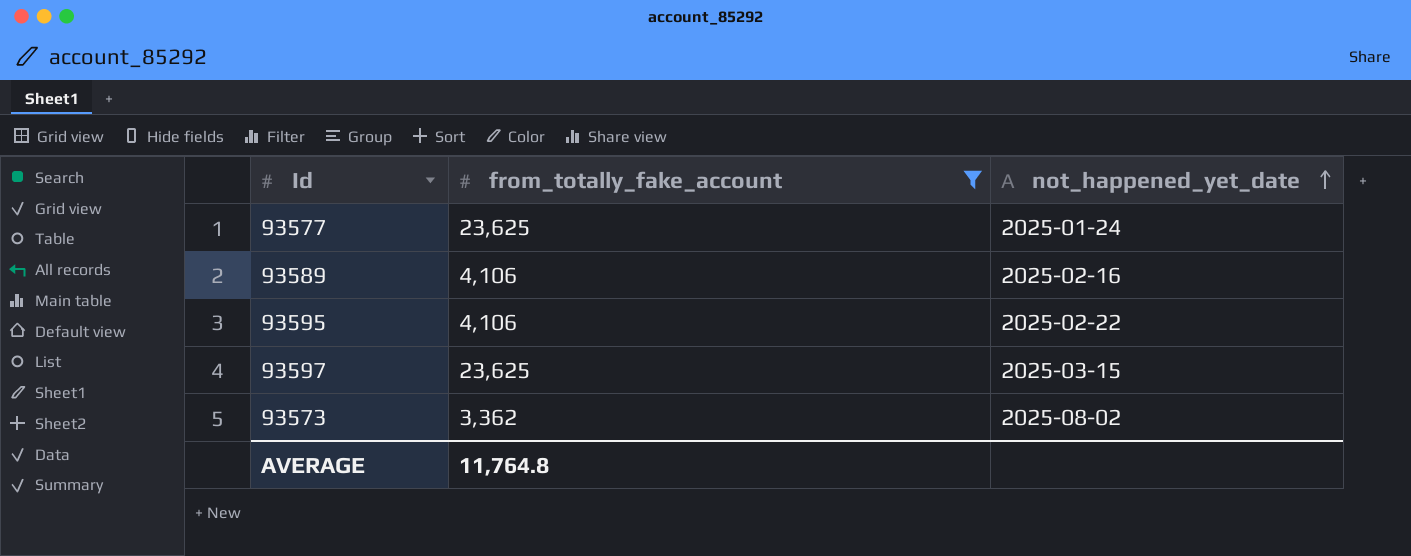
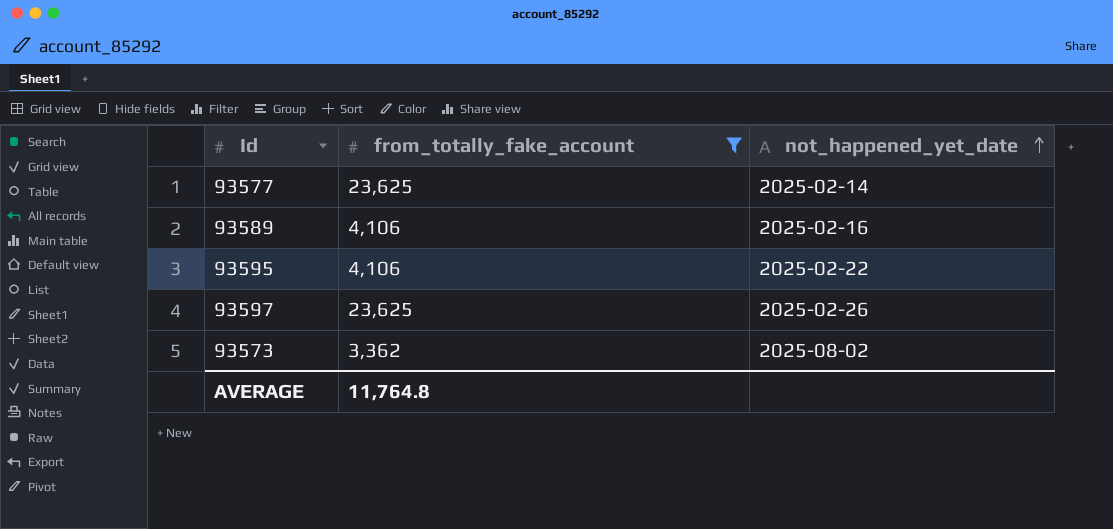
93577 | not_happened_yet_date: 2025-01-24 -> 2025-02-14
93597 | not_happened_yet_date: 2025-03-15 -> 2025-02-26

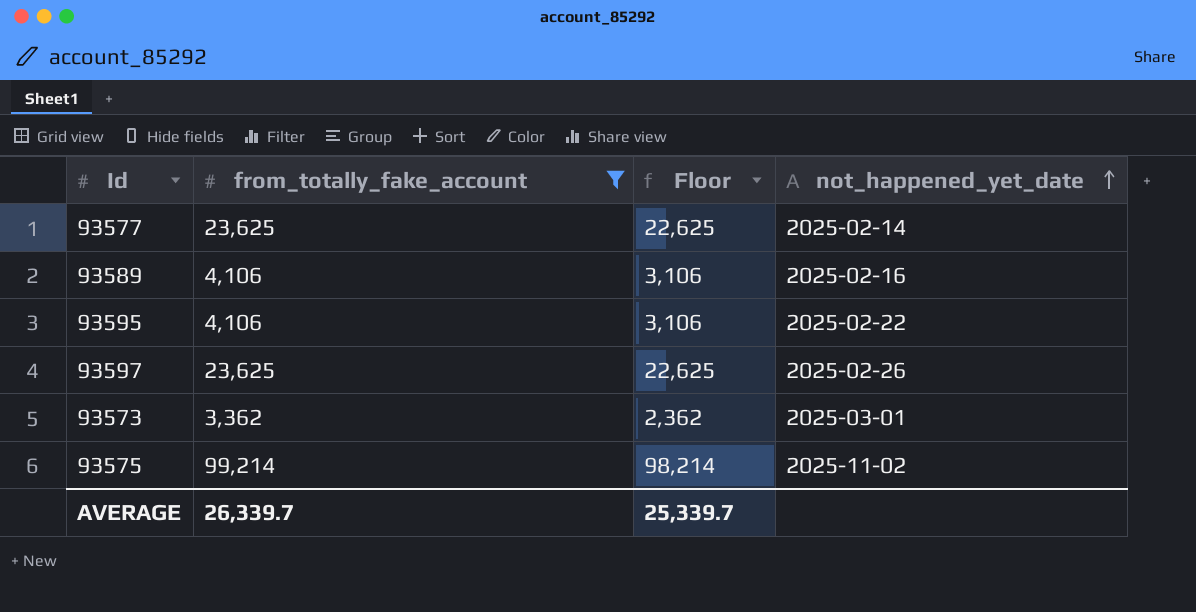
column Floor | formula: none -> [from_totally_fake_account] - 1000
93573 | not_happened_yet_date: 2025-08-02 -> 2025-03-01
row 93575: none -> 99,214 | 98,214 | 2025-11-02
AVERAGE | from_totally_fake_account: 11,764.8 -> 26,339.7

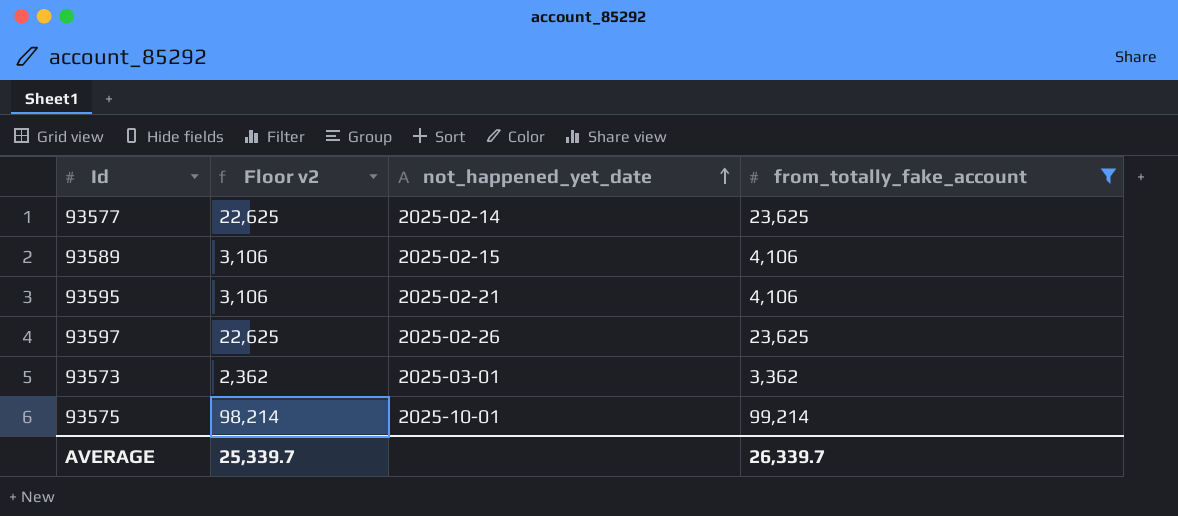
column name: Floor -> Floor v2
column from_totally_fake_account | position: 2 -> 4
93589 | not_happened_yet_date: 2025-02-16 -> 2025-02-15
93595 | not_happened_yet_date: 2025-02-22 -> 2025-02-21
93575 | not_happened_yet_date: 2025-11-02 -> 2025-10-01

